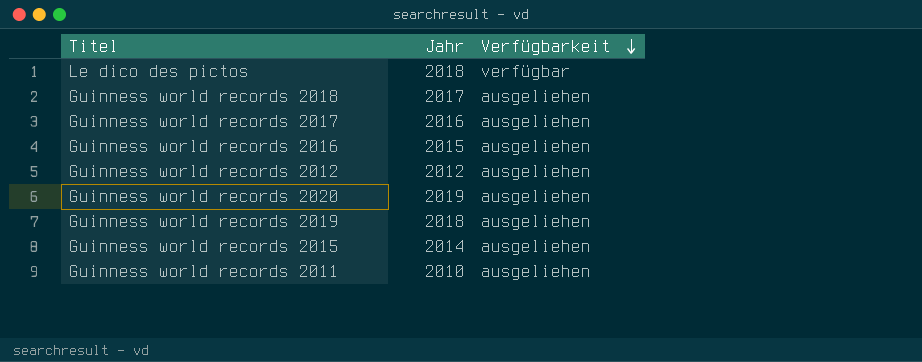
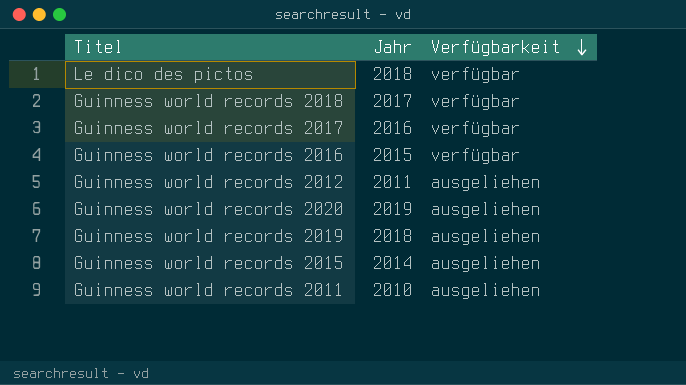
Guinness world records 2018 | Verfügbarkeit: ausgeliehen -> verfügbar
Guinness world records 2017 | Verfügbarkeit: ausgeliehen -> verfügbar
Guinness world records 2016 | Verfügbarkeit: ausgeliehen -> verfügbar
Guinness world records 2012 | Jahr: 2012 -> 2011

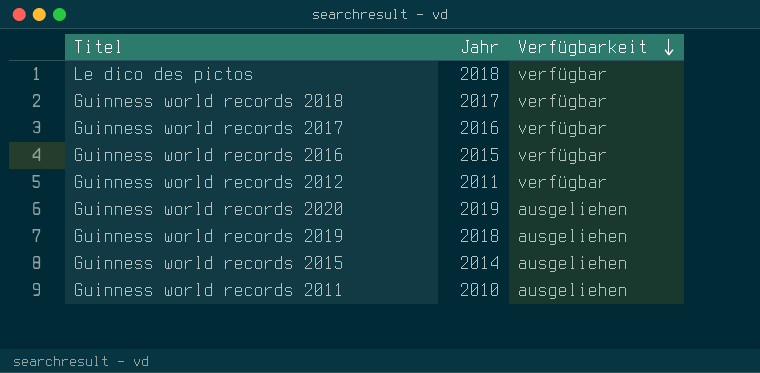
Guinness world records 2012 | Verfügbarkeit: ausgeliehen -> verfügbar

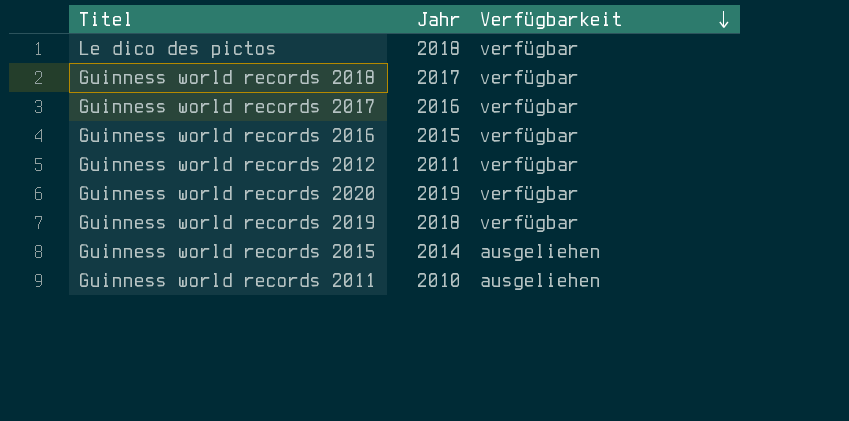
Guinness world records 2020 | Verfügbarkeit: ausgeliehen -> verfügbar
Guinness world records 2019 | Verfügbarkeit: ausgeliehen -> verfügbar

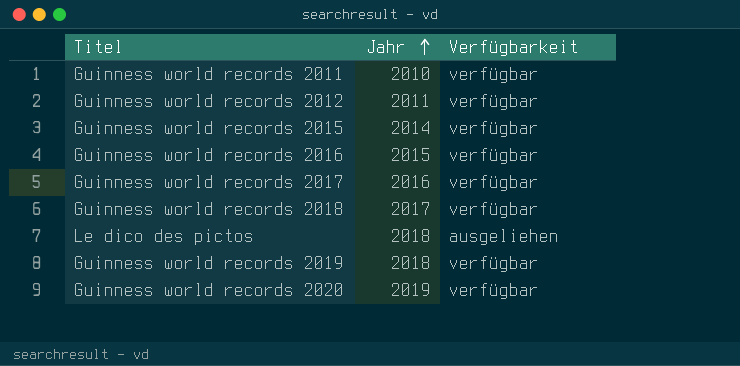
row order: Verfügbarkeit descending -> Jahr ascending
Guinness world records 2011 | Verfügbarkeit: ausgeliehen -> verfügbar
Guinness world records 2015 | Verfügbarkeit: ausgeliehen -> verfügbar
Le dico des pictos | Verfügbarkeit: verfügbar -> ausgeliehen

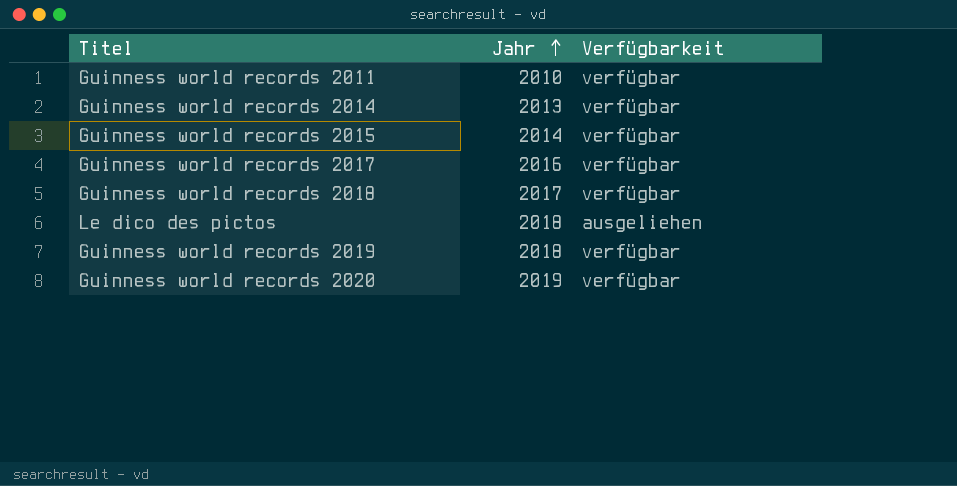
row Guinness world records 2012: 2011 | verfügbar -> none
row Guinness world records 2016: 2015 | verfügbar -> none
row Guinness world records 2014: none -> 2013 | verfügbar

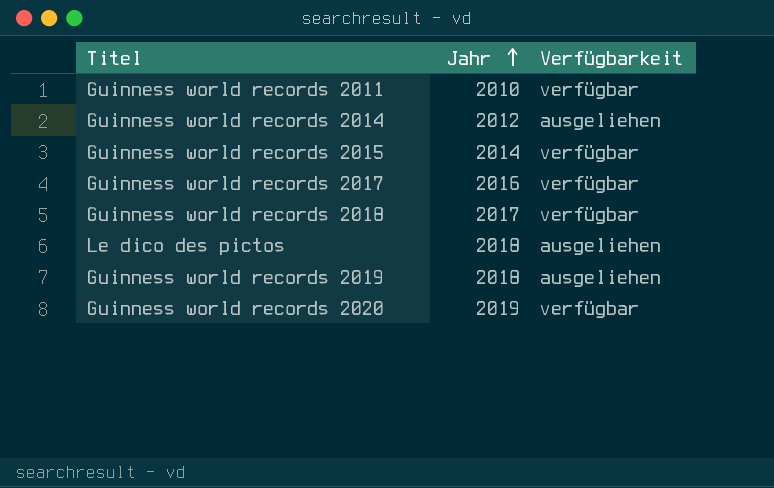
Guinness world records 2014 | Jahr: 2013 -> 2012
Guinness world records 2014 | Verfügbarkeit: verfügbar -> ausgeliehen
Guinness world records 2019 | Verfügbarkeit: verfügbar -> ausgeliehen

